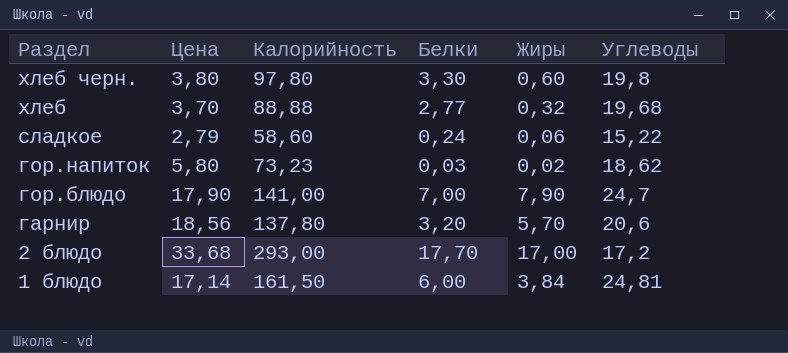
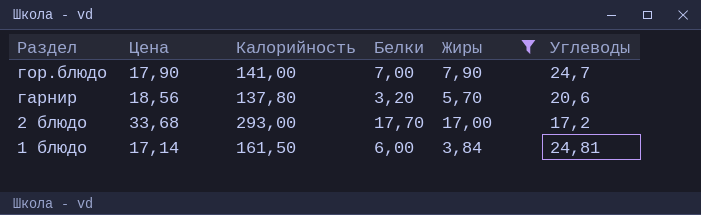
filter: none -> Жиры >= 3,84

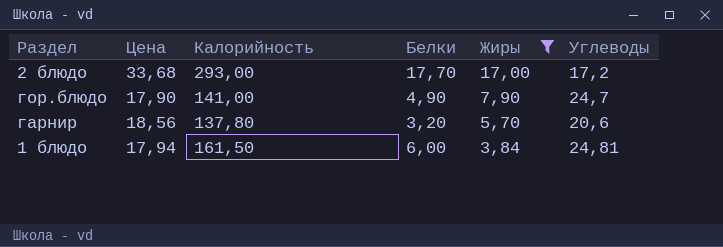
row order: Раздел descending -> Жиры descending
гор.блюдо | Белки: 7,00 -> 4,90
1 блюдо | Цена: 17,14 -> 17,94

